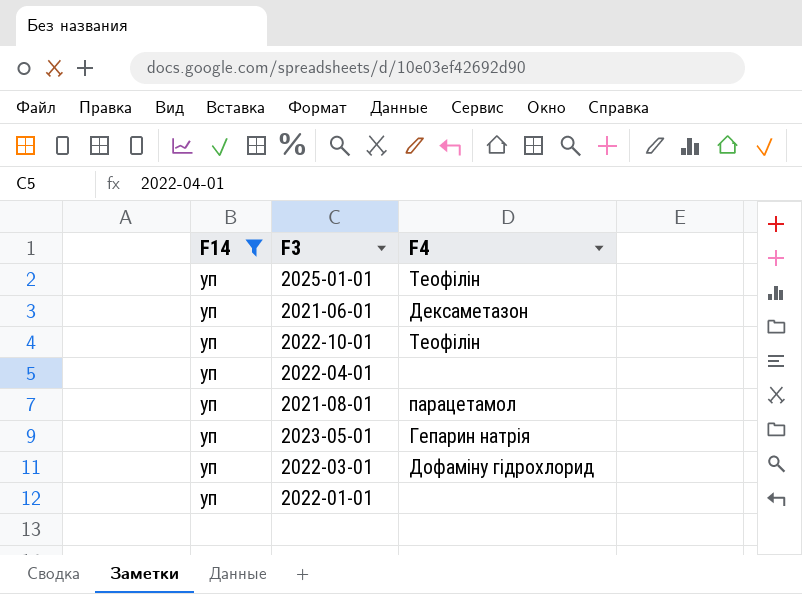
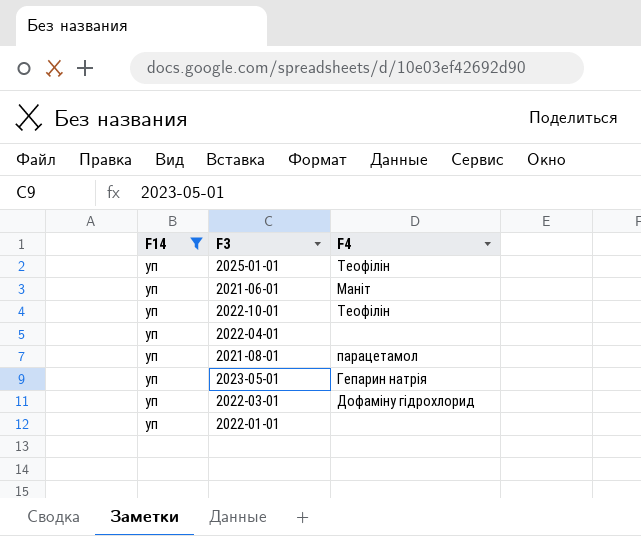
2021-06-01 | F4: Дексаметазон -> Маніт

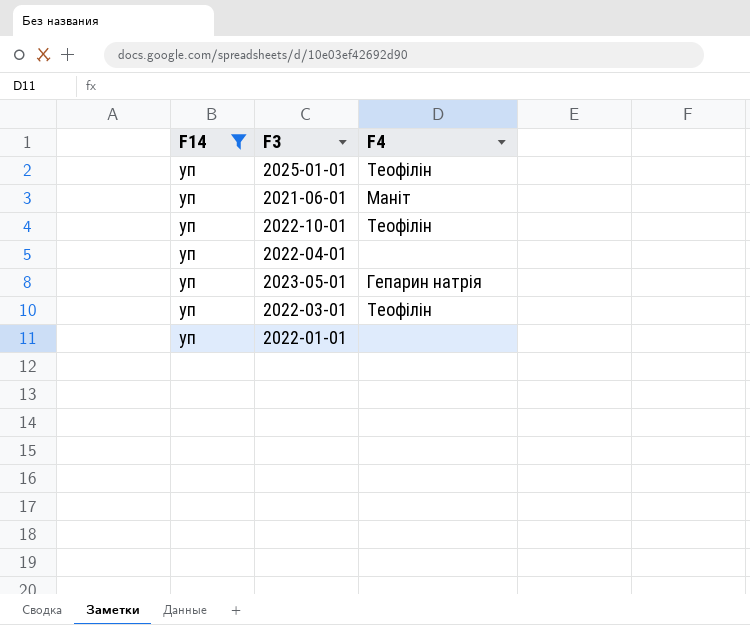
row 2021-08-01: уп | парацетамол -> none
2022-03-01 | F4: Дофаміну гідрохлорид -> Теофілін

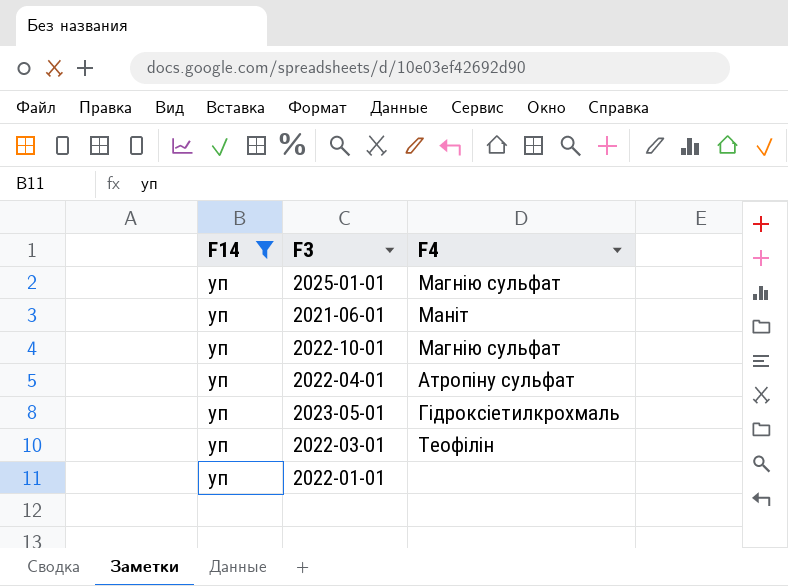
2025-01-01 | F4: Теофілін -> Магнію сульфат
2022-10-01 | F4: Теофілін -> Магнію сульфат
2022-04-01 | F4: none -> Атропіну сульфат
2023-05-01 | F4: Гепарин натрія -> Гідроксіетилкрохмаль

